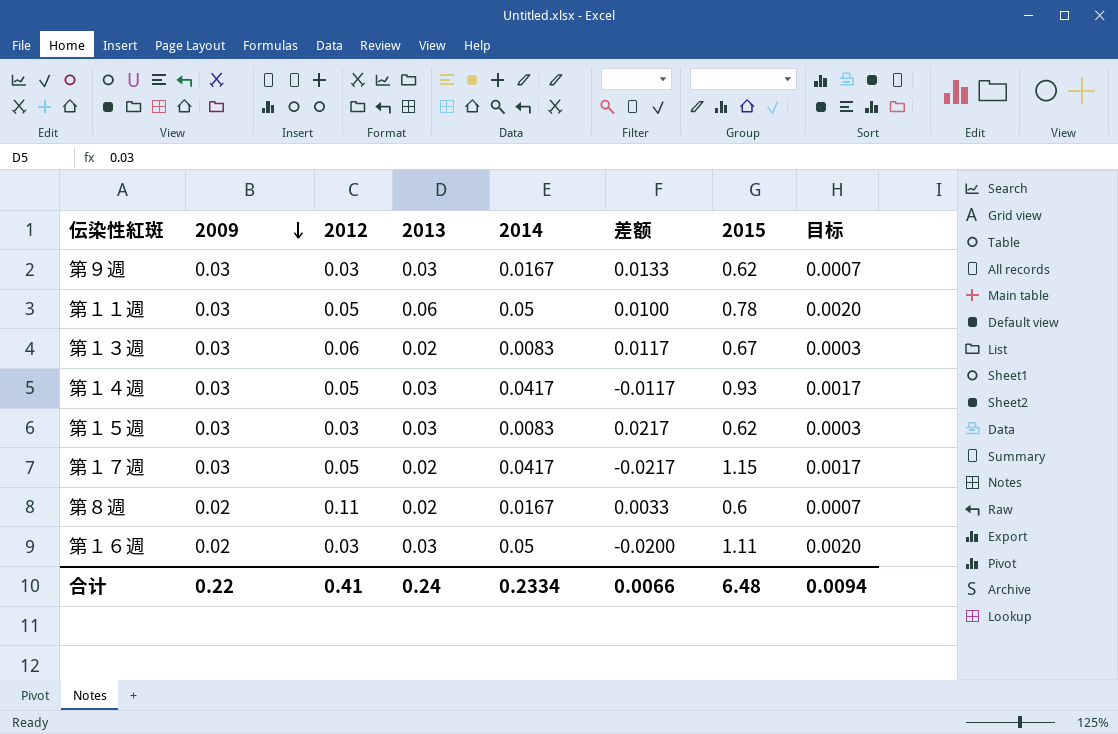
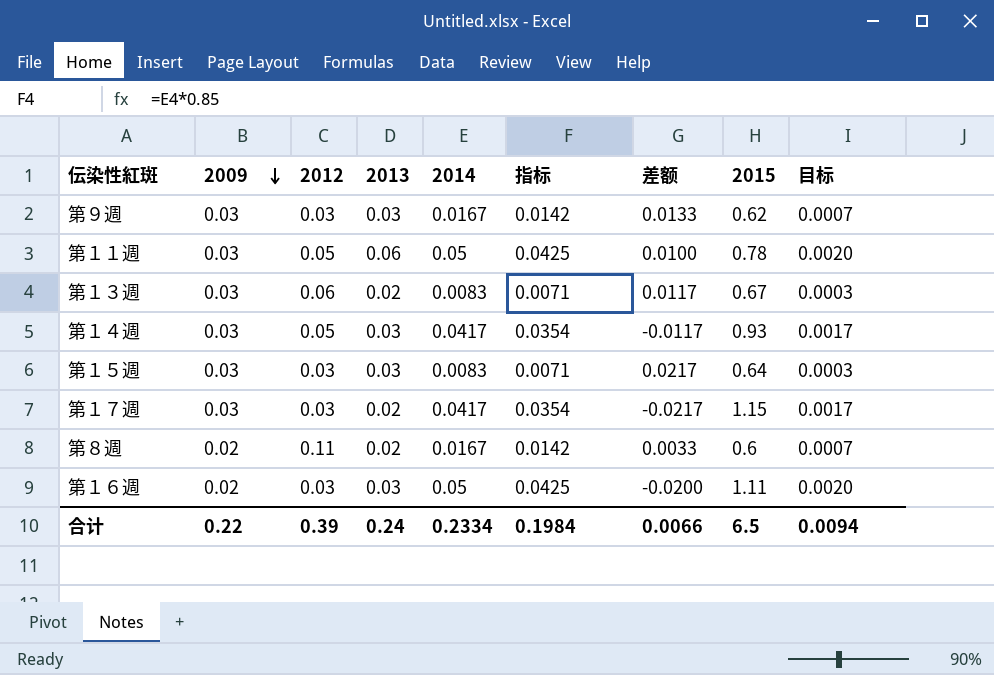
column 指标 | formula: none -> [2014] * 0.85
第１５週 | 2015: 0.62 -> 0.64
第１７週 | 2012: 0.05 -> 0.03
合计 | 2012: 0.41 -> 0.39
合计 | 2015: 6.48 -> 6.5

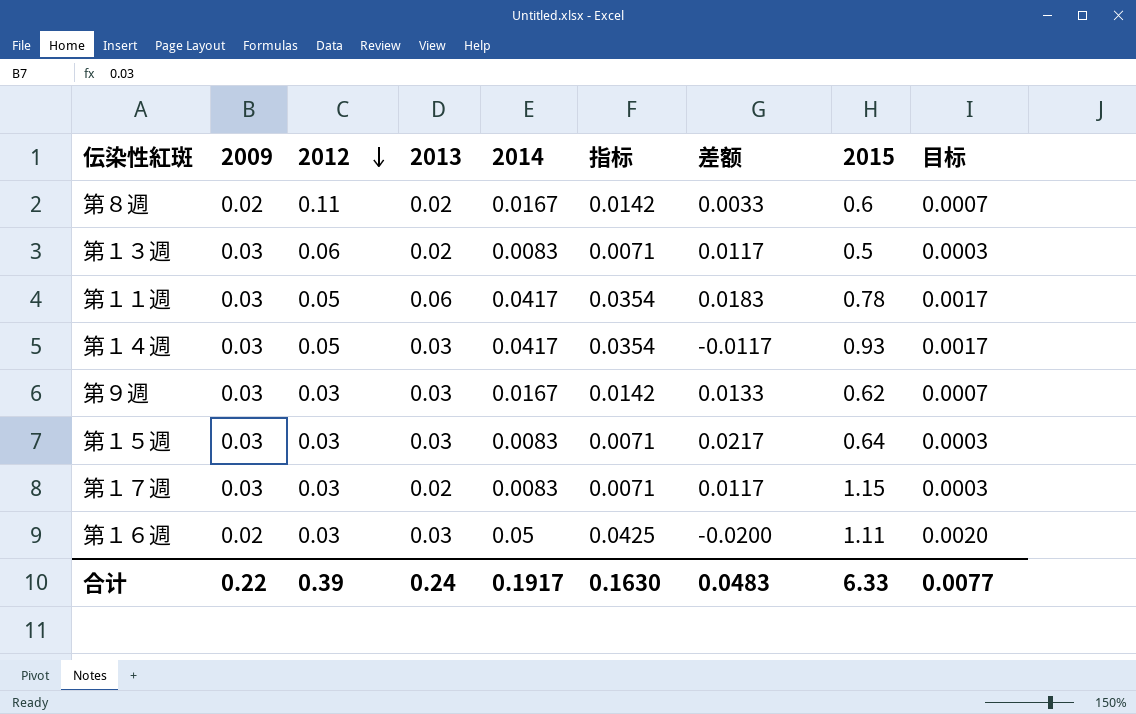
row order: 2009 descending -> 2012 descending
第１３週 | 2015: 0.67 -> 0.5
第１１週 | 2014: 0.05 -> 0.0417
第１１週 | 指标: 0.0425 -> 0.0354
第１１週 | 差额: 0.0100 -> 0.0183
第１１週 | 目标: 0.0020 -> 0.0017
第１７週 | 2014: 0.0417 -> 0.0083
第１７週 | 指标: 0.0354 -> 0.0071
第１７週 | 差额: -0.0217 -> 0.0117
第１７週 | 目标: 0.0017 -> 0.0003
合计 | 2014: 0.2334 -> 0.1917
合计 | 指标: 0.1984 -> 0.1630
合计 | 差额: 0.0066 -> 0.0483
合计 | 2015: 6.5 -> 6.33
合计 | 目标: 0.0094 -> 0.0077

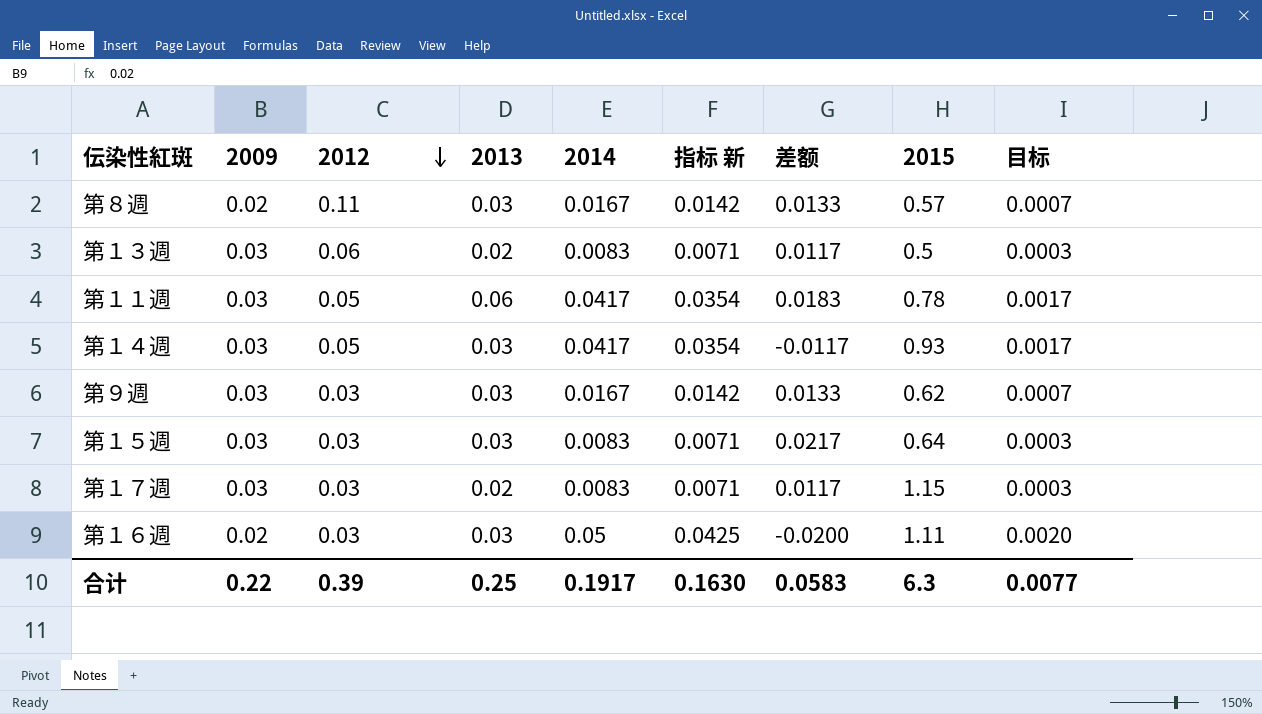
column name: 指标 -> 指标 新
第８週 | 2013: 0.02 -> 0.03
第８週 | 差额: 0.0033 -> 0.0133
第８週 | 2015: 0.6 -> 0.57
合计 | 2013: 0.24 -> 0.25
合计 | 差额: 0.0483 -> 0.0583
合计 | 2015: 6.33 -> 6.3

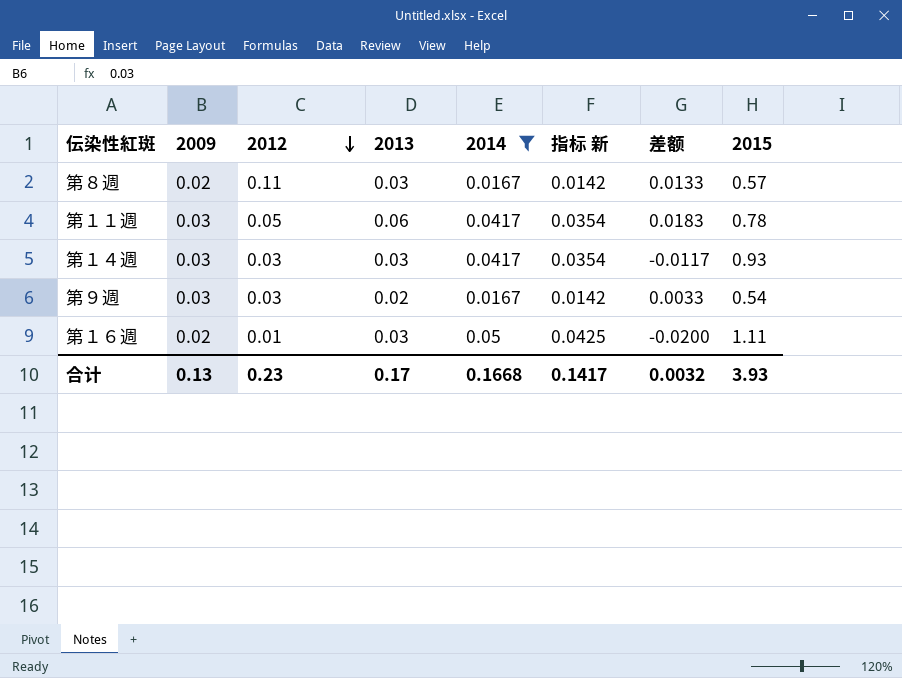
filter: none -> 2014 != 0.0083
column 目标 | formula: [2014] * 0.04 -> none
第１４週 | 2012: 0.05 -> 0.03
第９週 | 2013: 0.03 -> 0.02
第９週 | 差额: 0.0133 -> 0.0033
第９週 | 2015: 0.62 -> 0.54
第１６週 | 2012: 0.03 -> 0.01
合计 | 2009: 0.22 -> 0.13
合计 | 2012: 0.39 -> 0.23
合计 | 2013: 0.25 -> 0.17
合计 | 2014: 0.1917 -> 0.1668
合计 | 指标 新: 0.1630 -> 0.1417
合计 | 差额: 0.0583 -> 0.0032
合计 | 2015: 6.3 -> 3.93

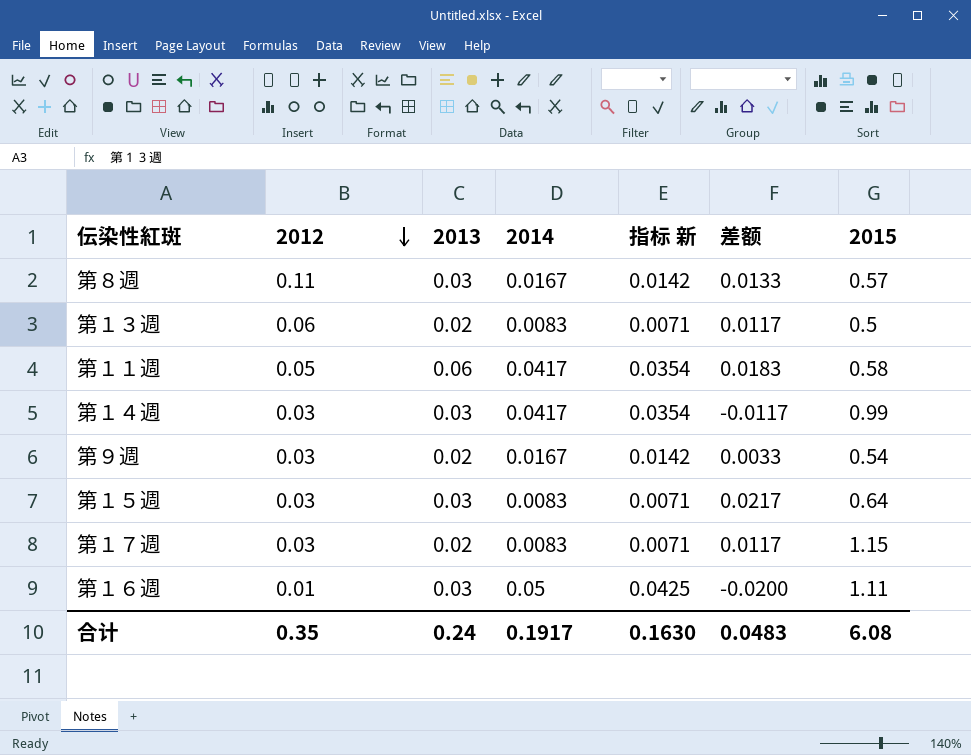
filter: 2014 != 0.0083 -> none
column 2009 | position: 2 -> none
第１１週 | 2015: 0.78 -> 0.58
第１４週 | 2015: 0.93 -> 0.99
合计 | 2012: 0.23 -> 0.35
合计 | 2013: 0.17 -> 0.24
合计 | 2014: 0.1668 -> 0.1917
合计 | 指标 新: 0.1417 -> 0.1630
合计 | 差额: 0.0032 -> 0.0483
合计 | 2015: 3.93 -> 6.08

